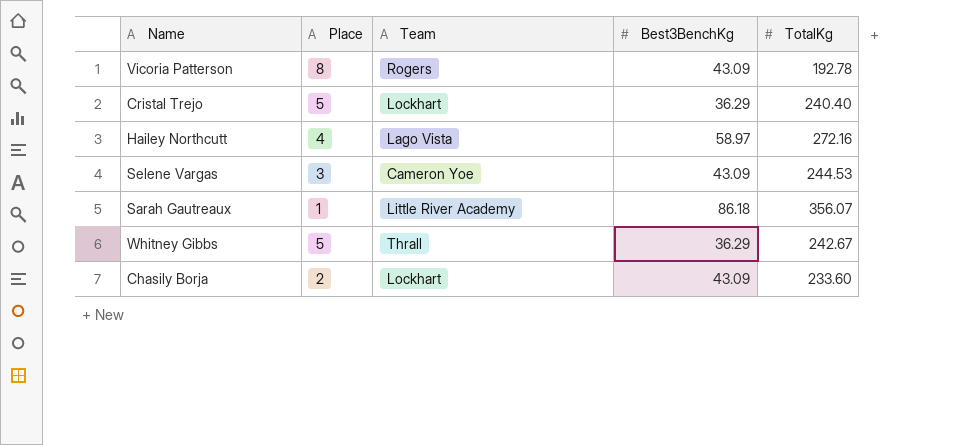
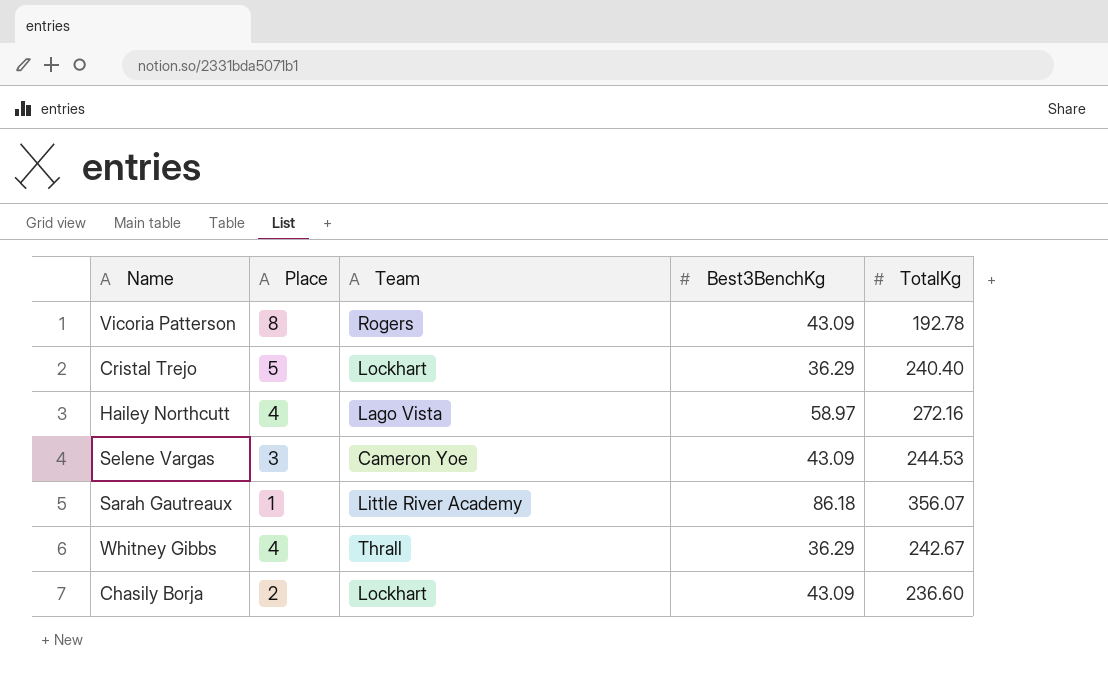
Whitney Gibbs | Place: 5 -> 4
Chasily Borja | TotalKg: 233.60 -> 236.60

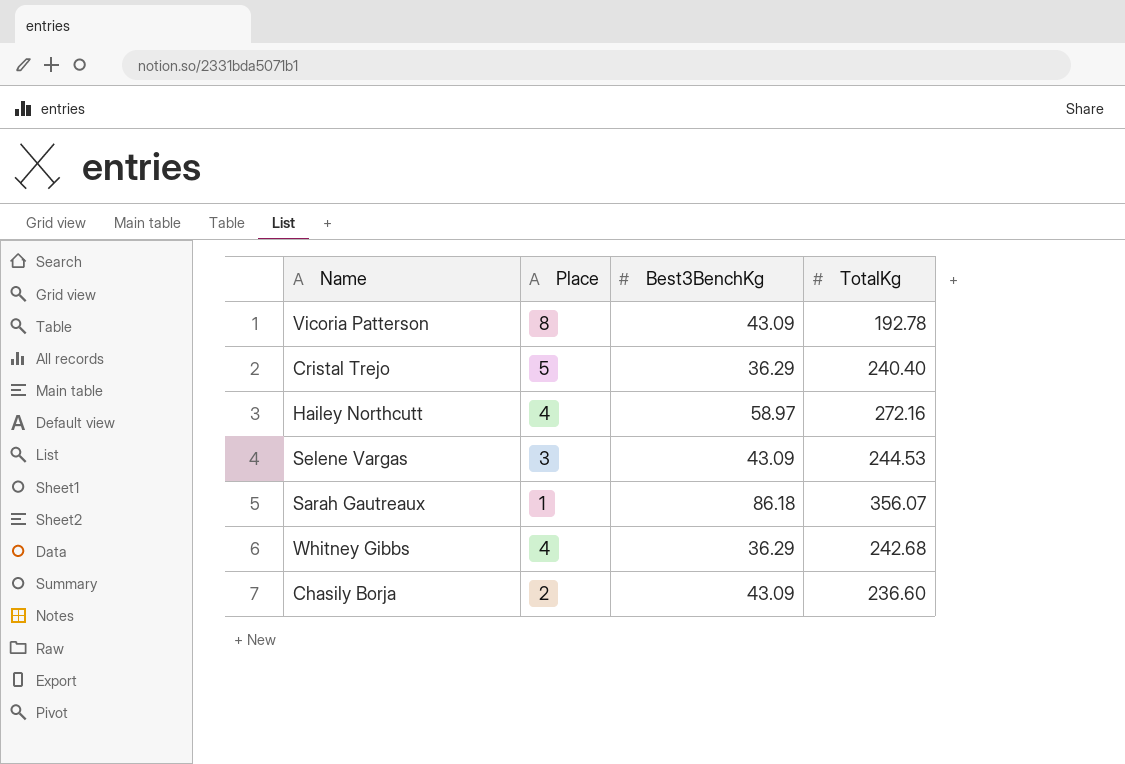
column Team | position: 3 -> none
Whitney Gibbs | TotalKg: 242.67 -> 242.68

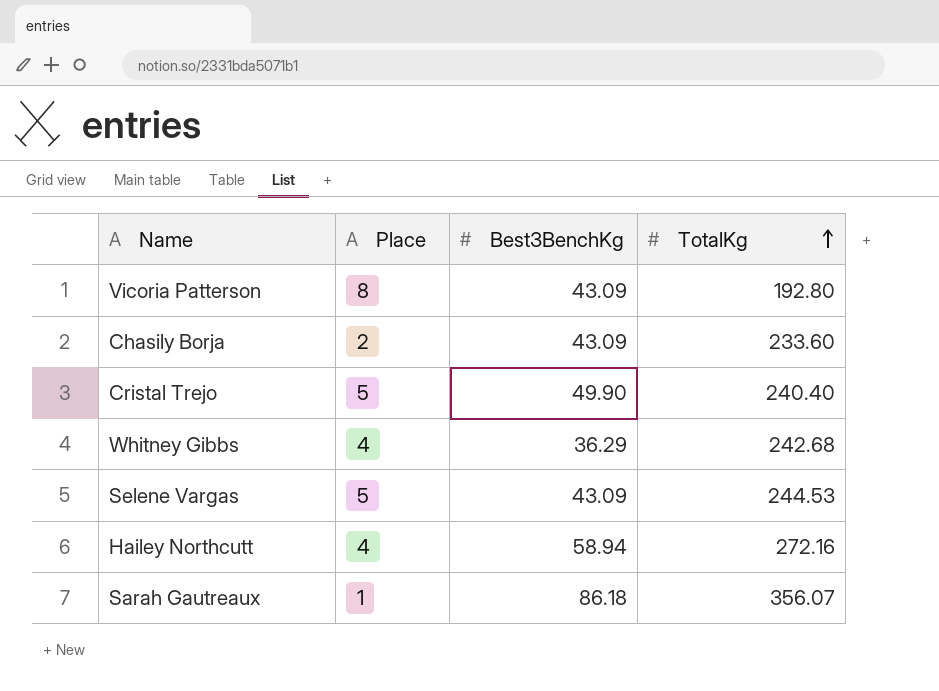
row order: none -> TotalKg ascending
Vicoria Patterson | TotalKg: 192.78 -> 192.80
Chasily Borja | TotalKg: 236.60 -> 233.60
Cristal Trejo | Best3BenchKg: 36.29 -> 49.90
Selene Vargas | Place: 3 -> 5
Hailey Northcutt | Best3BenchKg: 58.97 -> 58.94

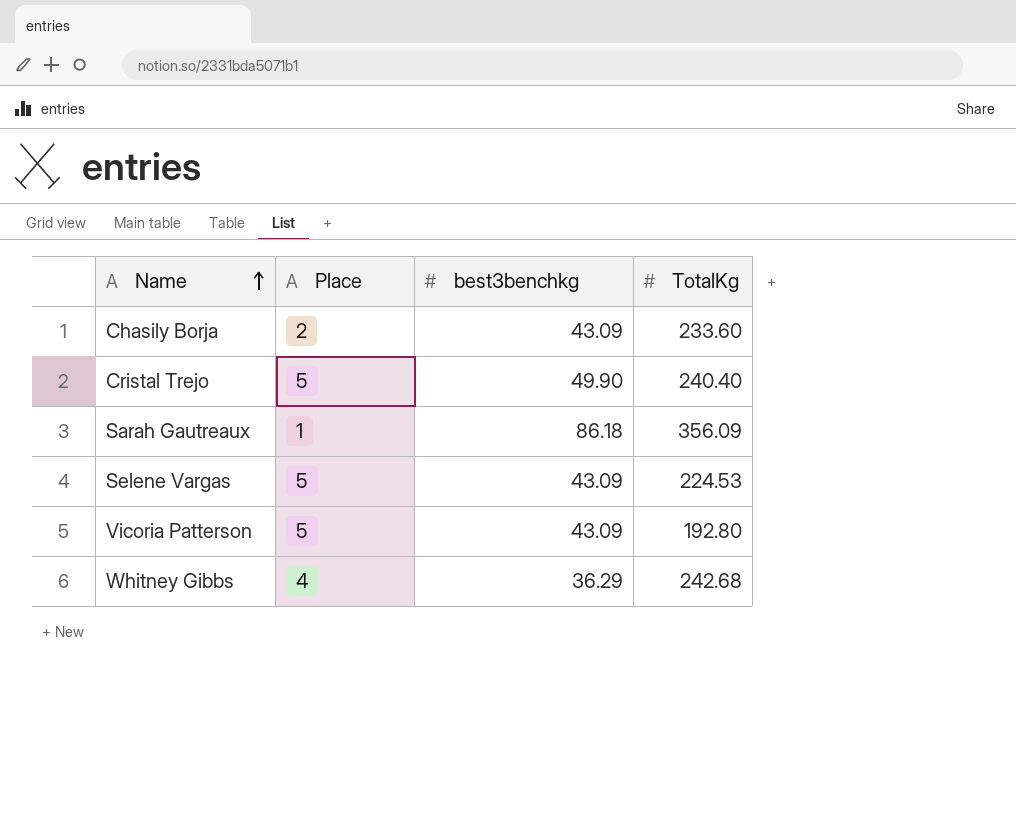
row order: TotalKg ascending -> Name ascending
column name: Best3BenchKg -> best3benchkg
row Hailey Northcutt: 4 | 58.94 | 272.16 -> none
Sarah Gautreaux | TotalKg: 356.07 -> 356.09
Selene Vargas | TotalKg: 244.53 -> 224.53
Vicoria Patterson | Place: 8 -> 5

